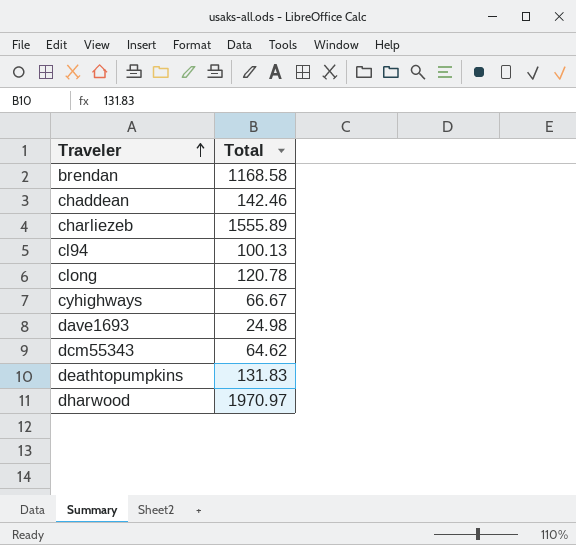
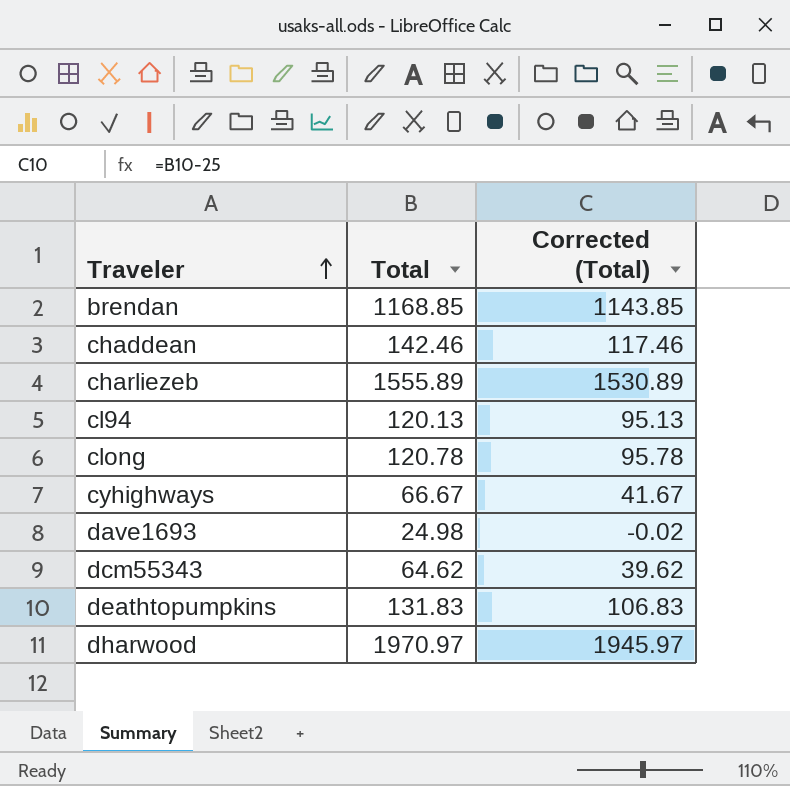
column Corrected (Total) | formula: none -> [Total] - 25
brendan | Total: 1168.58 -> 1168.85
cl94 | Total: 100.13 -> 120.13

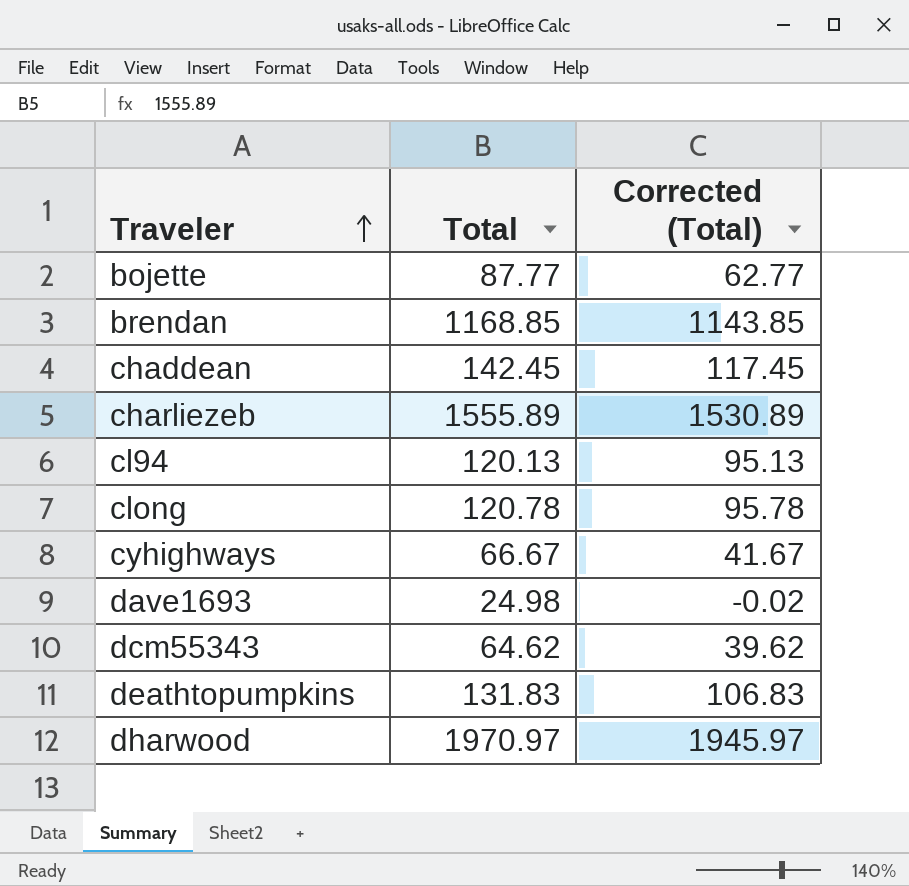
row bojette: none -> 87.77 | 62.77
chaddean | Total: 142.46 -> 142.45
chaddean | Corrected (Total): 117.46 -> 117.45

